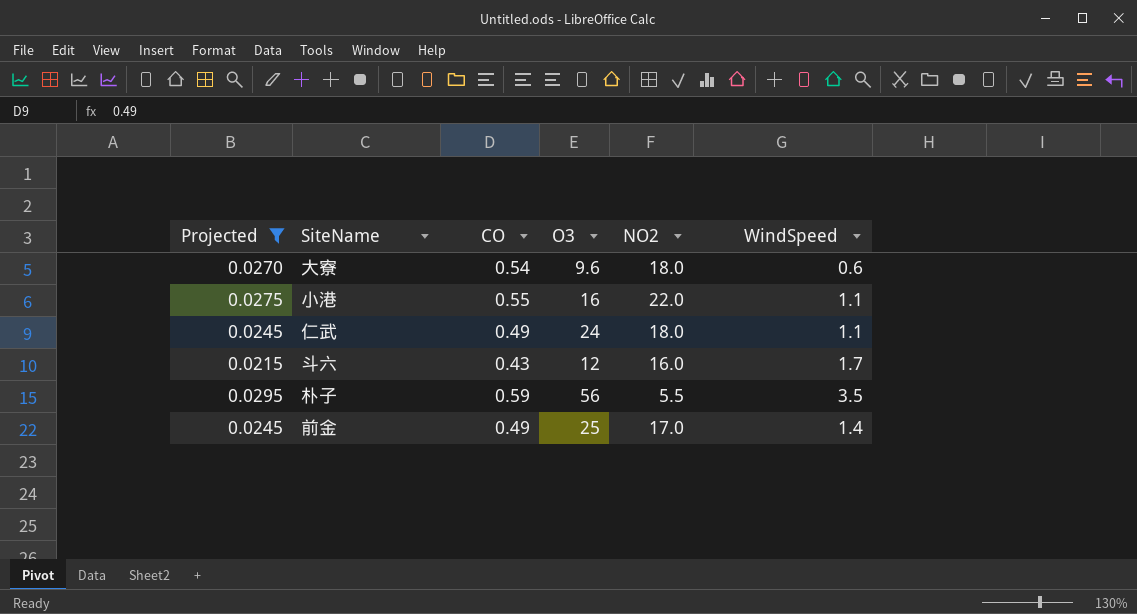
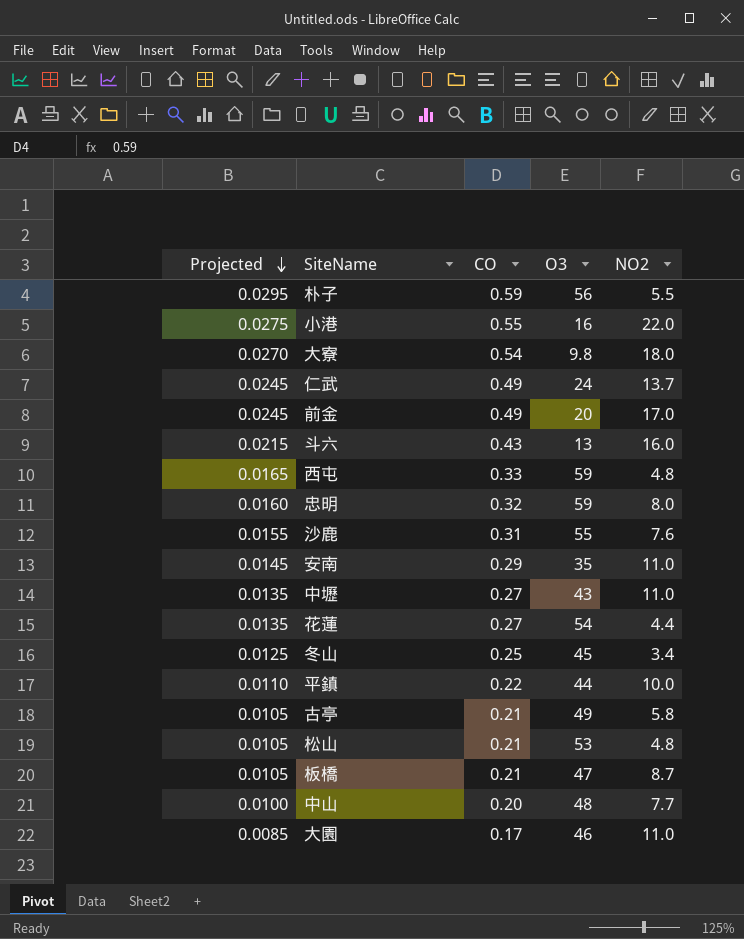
filter: Projected >= 0.0215 -> none
row order: none -> Projected descending
column WindSpeed | position: 6 -> none
大寮 | O3: 9.6 -> 9.8
仁武 | NO2: 18.0 -> 13.7
前金 | O3: 25 -> 20
斗六 | O3: 12 -> 13

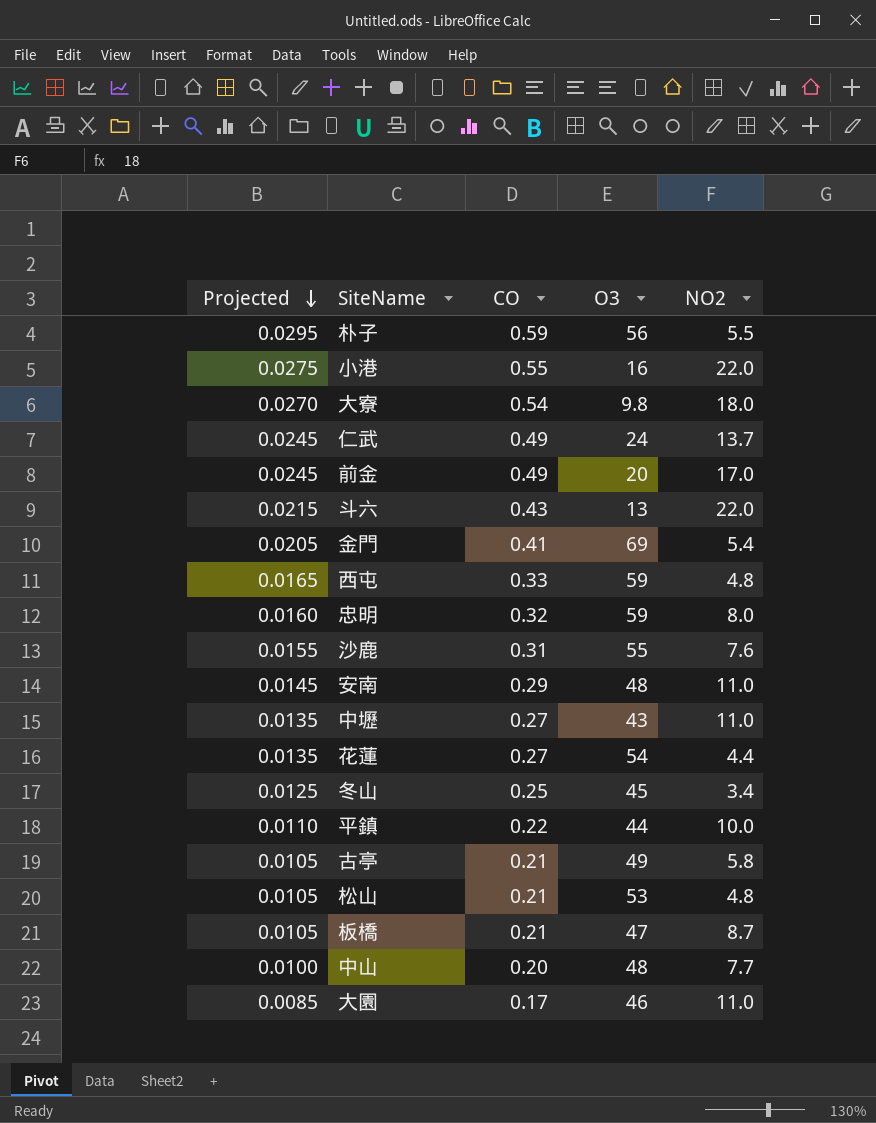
斗六 | NO2: 16.0 -> 22.0
row 金門: none -> 0.0205 | 0.41 | 69 | 5.4
安南 | O3: 35 -> 48

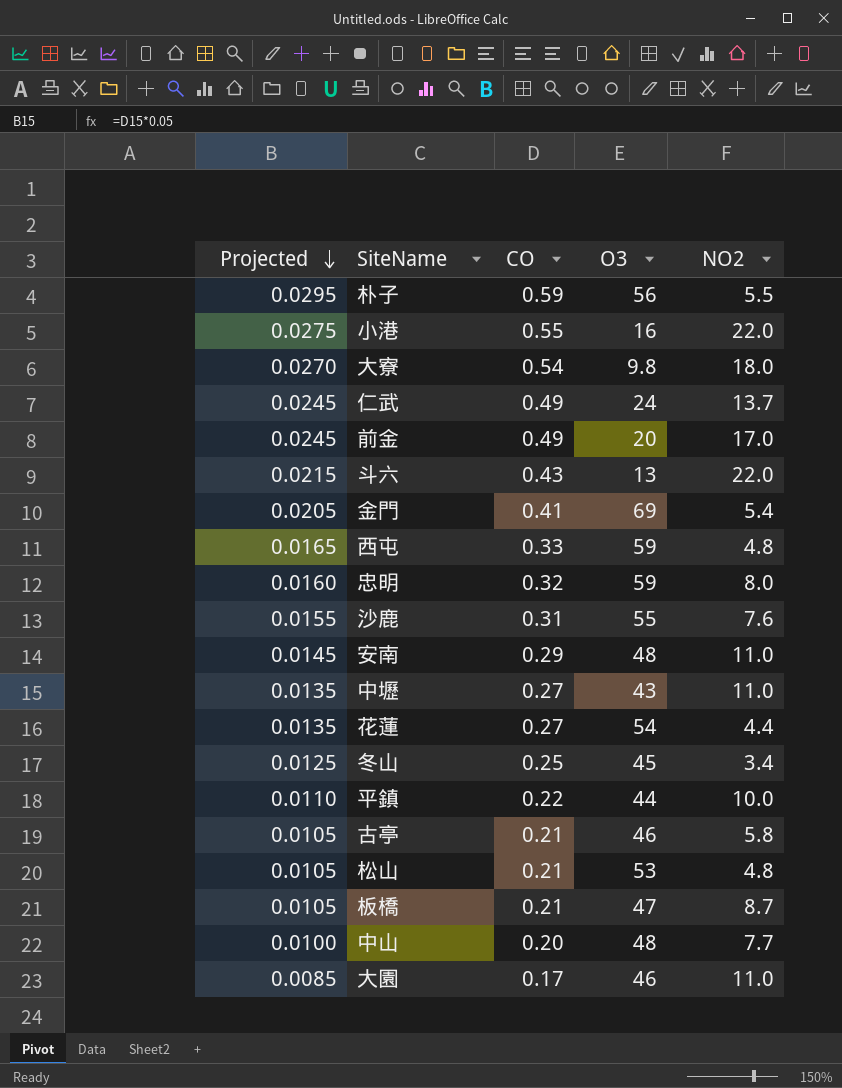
古亭 | O3: 49 -> 46

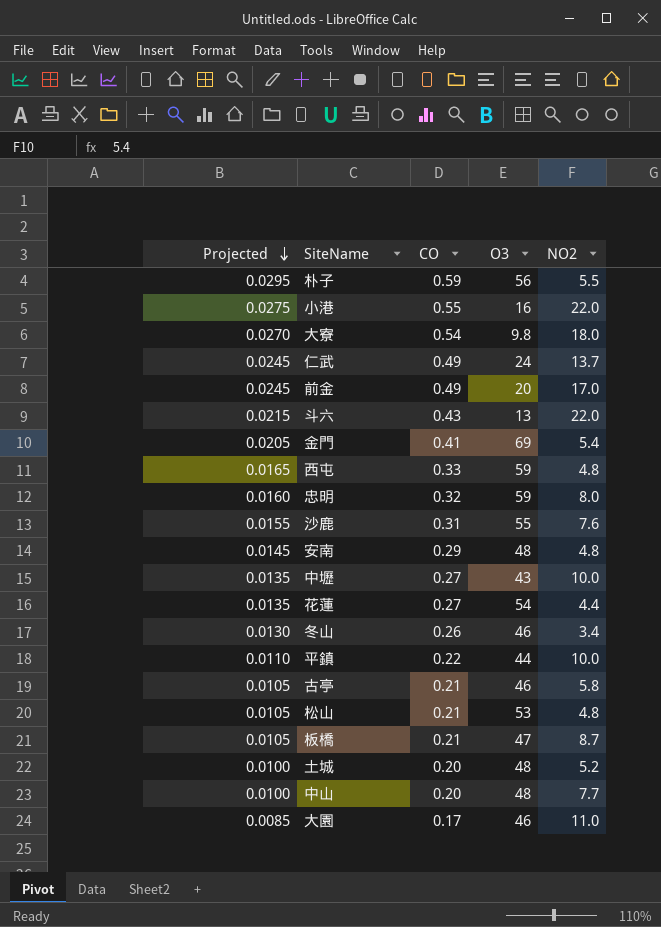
安南 | NO2: 11.0 -> 4.8
中壢 | NO2: 11.0 -> 10.0
冬山 | Projected: 0.0125 -> 0.0130
冬山 | CO: 0.25 -> 0.26
冬山 | O3: 45 -> 46
row 土城: none -> 0.0100 | 0.20 | 48 | 5.2

